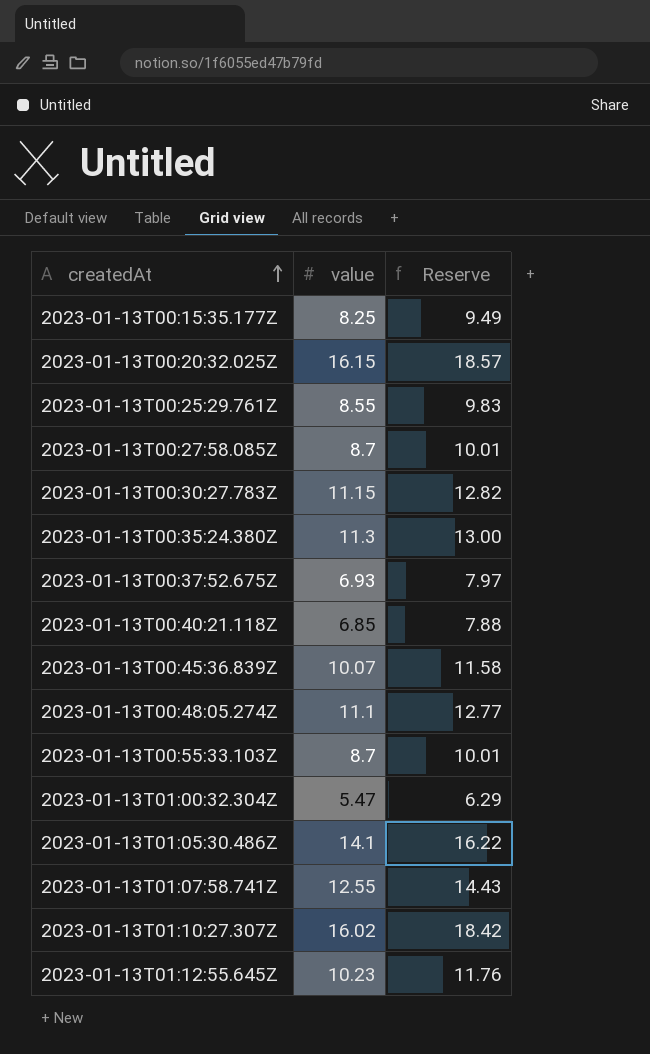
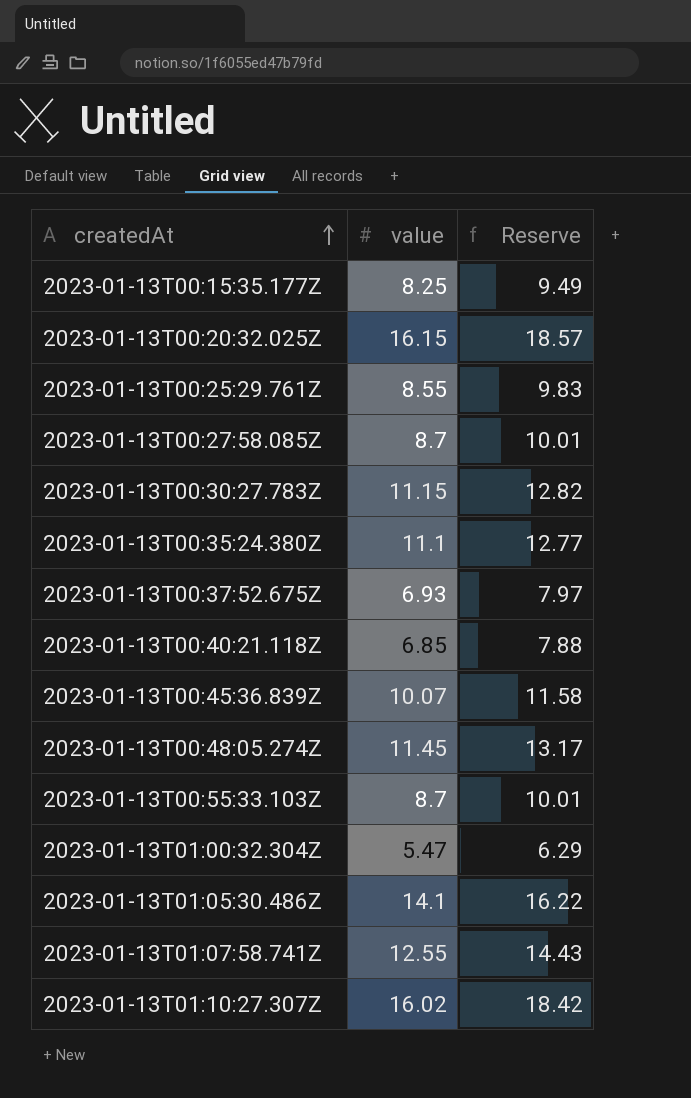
row 2023-01-13T01:12:55.645Z: 10.23 | 11.76 -> none
2023-01-13T00:35:24.380Z | value: 11.3 -> 11.1
2023-01-13T00:35:24.380Z | Reserve: 13.00 -> 12.77
2023-01-13T00:48:05.274Z | value: 11.1 -> 11.45
2023-01-13T00:48:05.274Z | Reserve: 12.77 -> 13.17

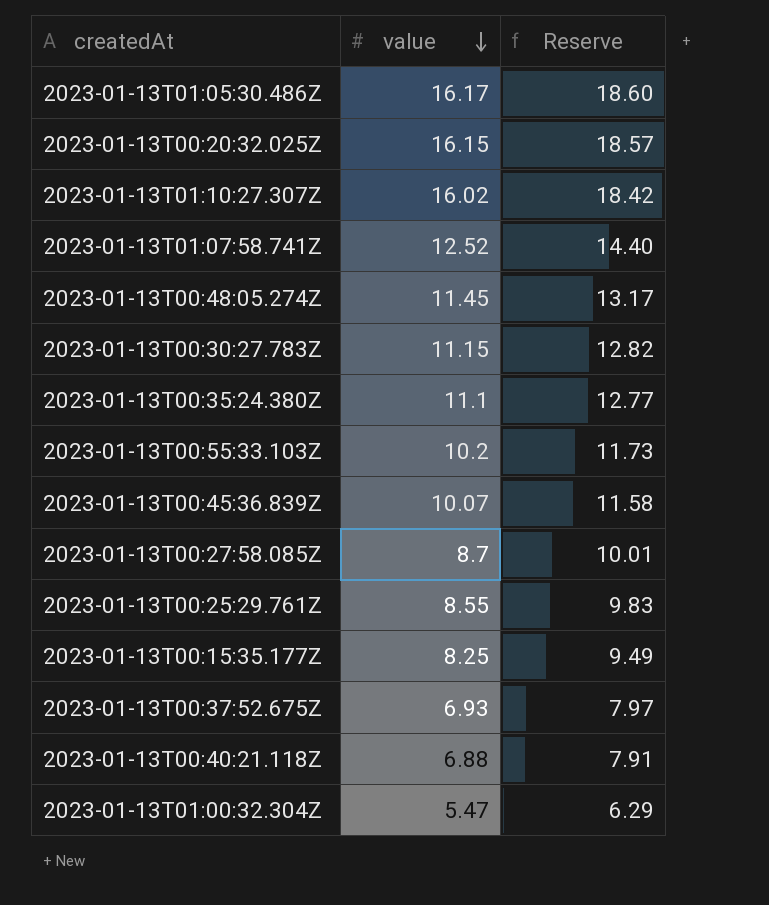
row order: createdAt ascending -> value descending
2023-01-13T01:05:30.486Z | value: 14.1 -> 16.17
2023-01-13T01:05:30.486Z | Reserve: 16.22 -> 18.60
2023-01-13T01:07:58.741Z | value: 12.55 -> 12.52
2023-01-13T01:07:58.741Z | Reserve: 14.43 -> 14.40
2023-01-13T00:55:33.103Z | value: 8.7 -> 10.2
2023-01-13T00:55:33.103Z | Reserve: 10.01 -> 11.73
2023-01-13T00:40:21.118Z | value: 6.85 -> 6.88
2023-01-13T00:40:21.118Z | Reserve: 7.88 -> 7.91

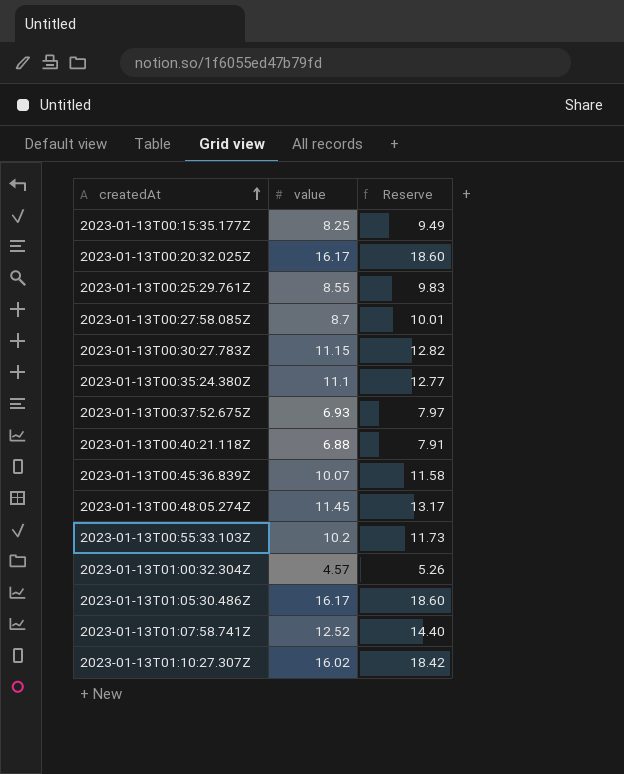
row order: value descending -> createdAt ascending
2023-01-13T00:20:32.025Z | value: 16.15 -> 16.17
2023-01-13T00:20:32.025Z | Reserve: 18.57 -> 18.60
2023-01-13T01:00:32.304Z | value: 5.47 -> 4.57
2023-01-13T01:00:32.304Z | Reserve: 6.29 -> 5.26

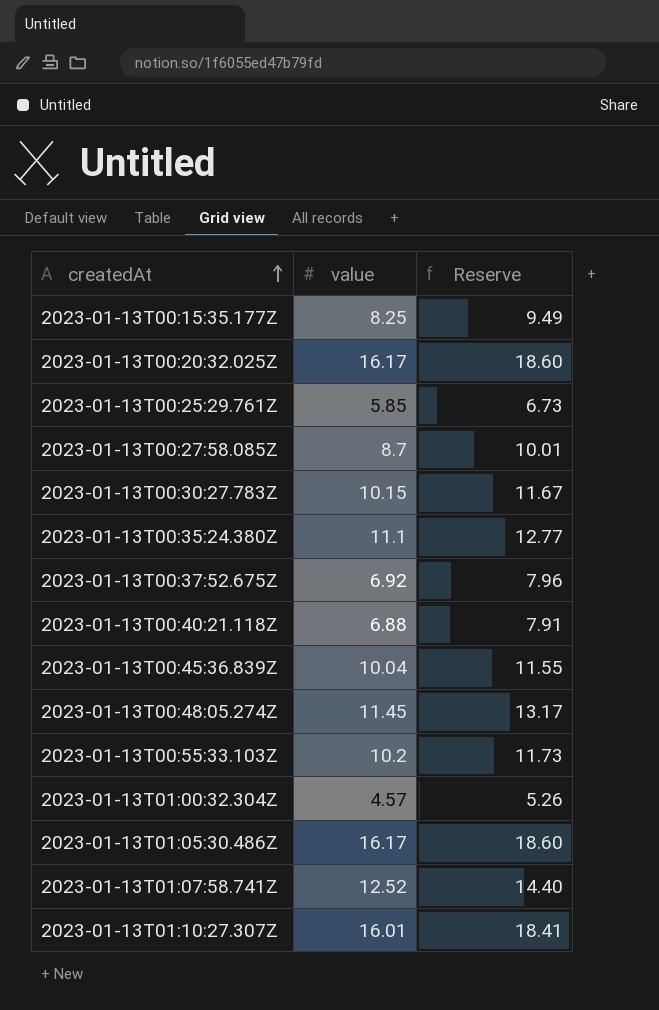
2023-01-13T00:25:29.761Z | value: 8.55 -> 5.85
2023-01-13T00:25:29.761Z | Reserve: 9.83 -> 6.73
2023-01-13T00:30:27.783Z | value: 11.15 -> 10.15
2023-01-13T00:30:27.783Z | Reserve: 12.82 -> 11.67
2023-01-13T00:37:52.675Z | value: 6.93 -> 6.92
2023-01-13T00:37:52.675Z | Reserve: 7.97 -> 7.96
2023-01-13T00:45:36.839Z | value: 10.07 -> 10.04
2023-01-13T00:45:36.839Z | Reserve: 11.58 -> 11.55
2023-01-13T01:10:27.307Z | value: 16.02 -> 16.01
2023-01-13T01:10:27.307Z | Reserve: 18.42 -> 18.41

